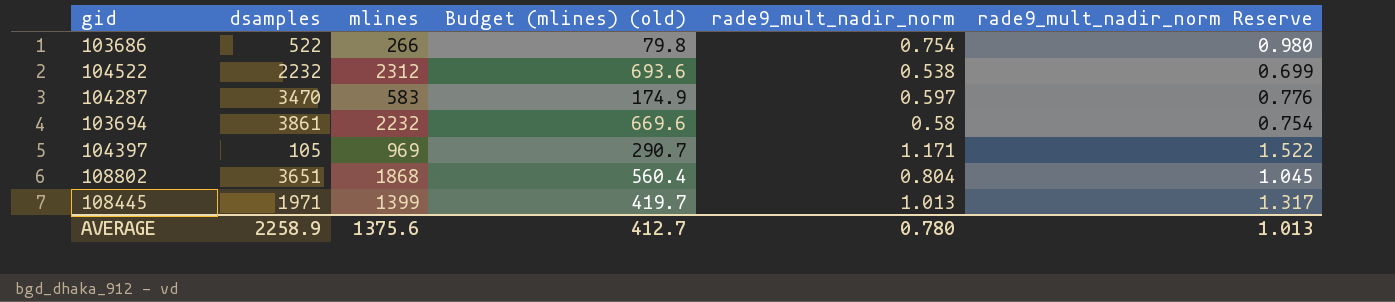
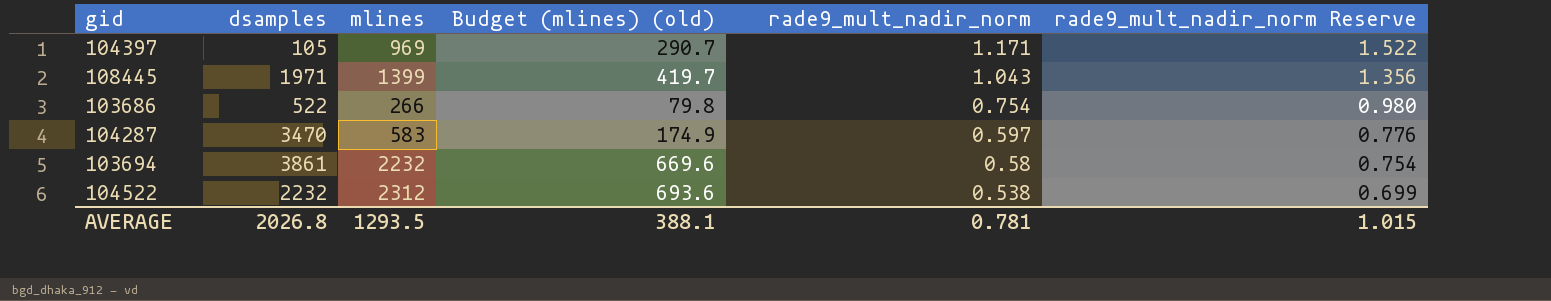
row order: none -> rade9_mult_nadir_norm descending
row 108802: 3651 | 1868 | 560.4 | 0.804 | 1.045 -> none
108445 | rade9_mult_nadir_norm: 1.013 -> 1.043
108445 | rade9_mult_nadir_norm Reserve: 1.317 -> 1.356
AVERAGE | dsamples: 2258.9 -> 2026.8
AVERAGE | mlines: 1375.6 -> 1293.5
AVERAGE | Budget (mlines) (old): 412.7 -> 388.1
AVERAGE | rade9_mult_nadir_norm: 0.780 -> 0.781
AVERAGE | rade9_mult_nadir_norm Reserve: 1.013 -> 1.015

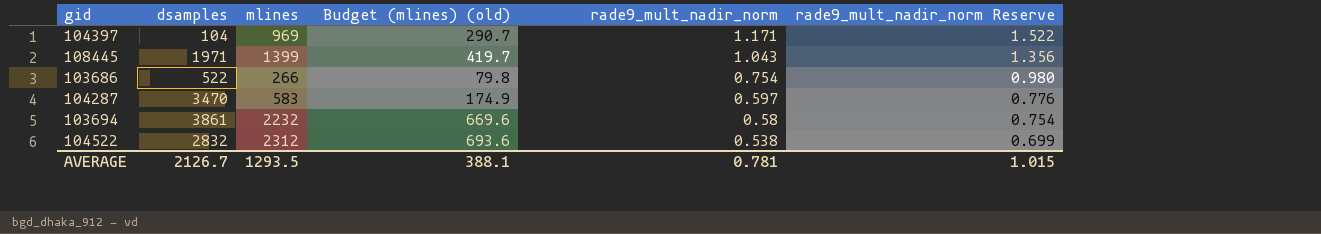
104397 | dsamples: 105 -> 104
104522 | dsamples: 2232 -> 2832
AVERAGE | dsamples: 2026.8 -> 2126.7

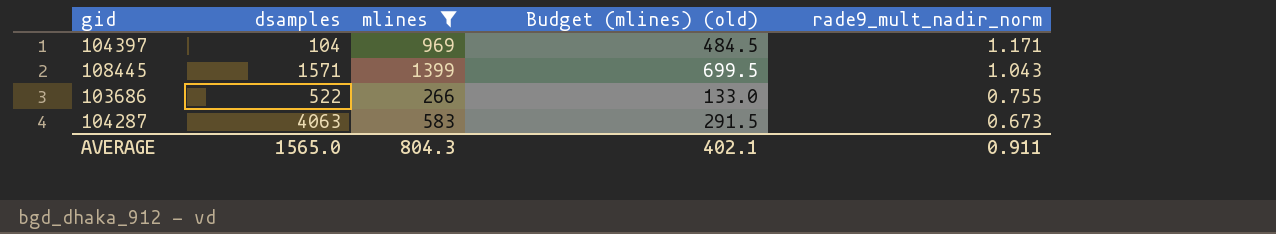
filter: none -> mlines <= 1399
column rade9_mult_nadir_norm Reserve | formula: [rade9_mult_nadir_norm] * 1.3 -> none
column Budget (mlines) (old) | formula: [mlines] * 0.3 -> [mlines] * 0.5
108445 | dsamples: 1971 -> 1571
103686 | rade9_mult_nadir_norm: 0.754 -> 0.755
104287 | dsamples: 3470 -> 4063
104287 | rade9_mult_nadir_norm: 0.597 -> 0.673
AVERAGE | dsamples: 2126.7 -> 1565.0
AVERAGE | mlines: 1293.5 -> 804.3
AVERAGE | Budget (mlines) (old): 388.1 -> 402.1
AVERAGE | rade9_mult_nadir_norm: 0.781 -> 0.911

